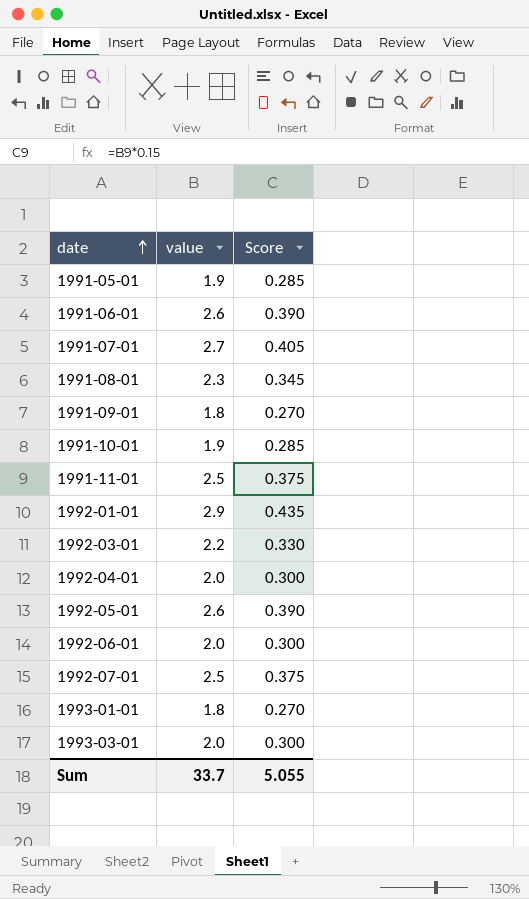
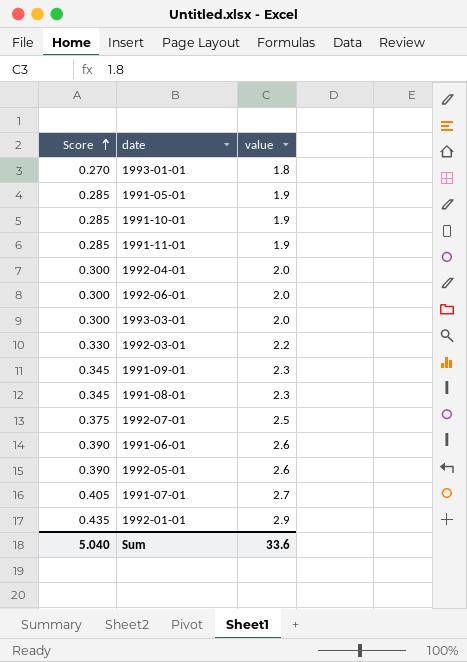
row order: date ascending -> Score ascending
column Score | position: 3 -> 1
1991-11-01 | Score: 0.375 -> 0.285
1991-11-01 | value: 2.5 -> 1.9
1991-09-01 | Score: 0.270 -> 0.345
1991-09-01 | value: 1.8 -> 2.3
Sum | Score: 5.055 -> 5.040
Sum | value: 33.7 -> 33.6

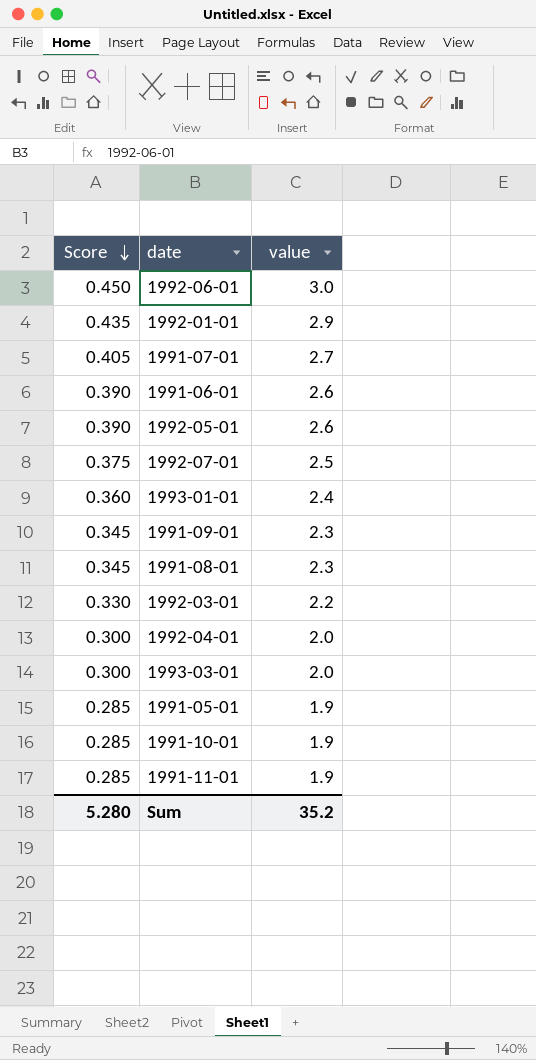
row order: Score ascending -> Score descending
1992-06-01 | Score: 0.300 -> 0.450
1992-06-01 | value: 2.0 -> 3.0
1993-01-01 | Score: 0.270 -> 0.360
1993-01-01 | value: 1.8 -> 2.4
Sum | Score: 5.040 -> 5.280
Sum | value: 33.6 -> 35.2

